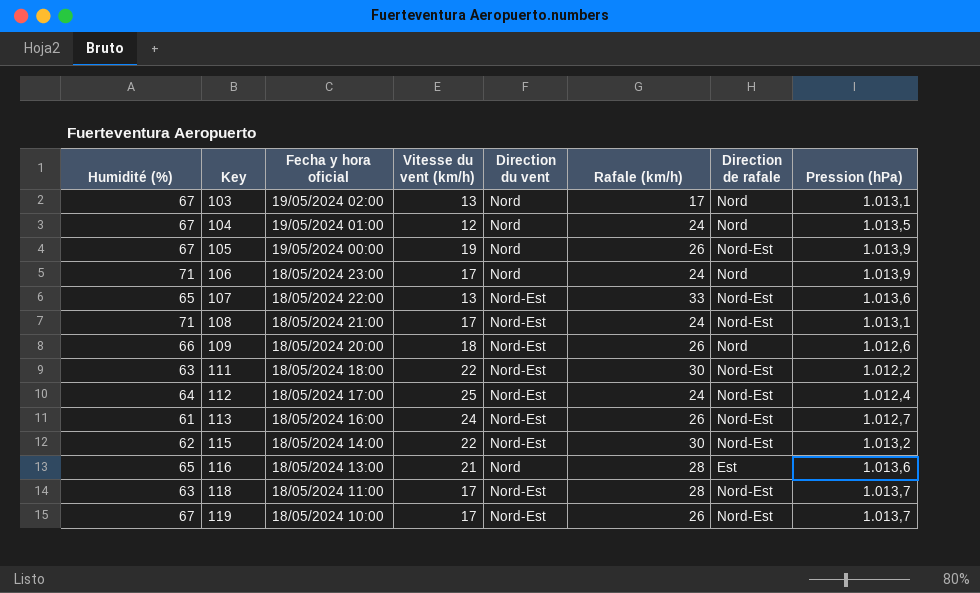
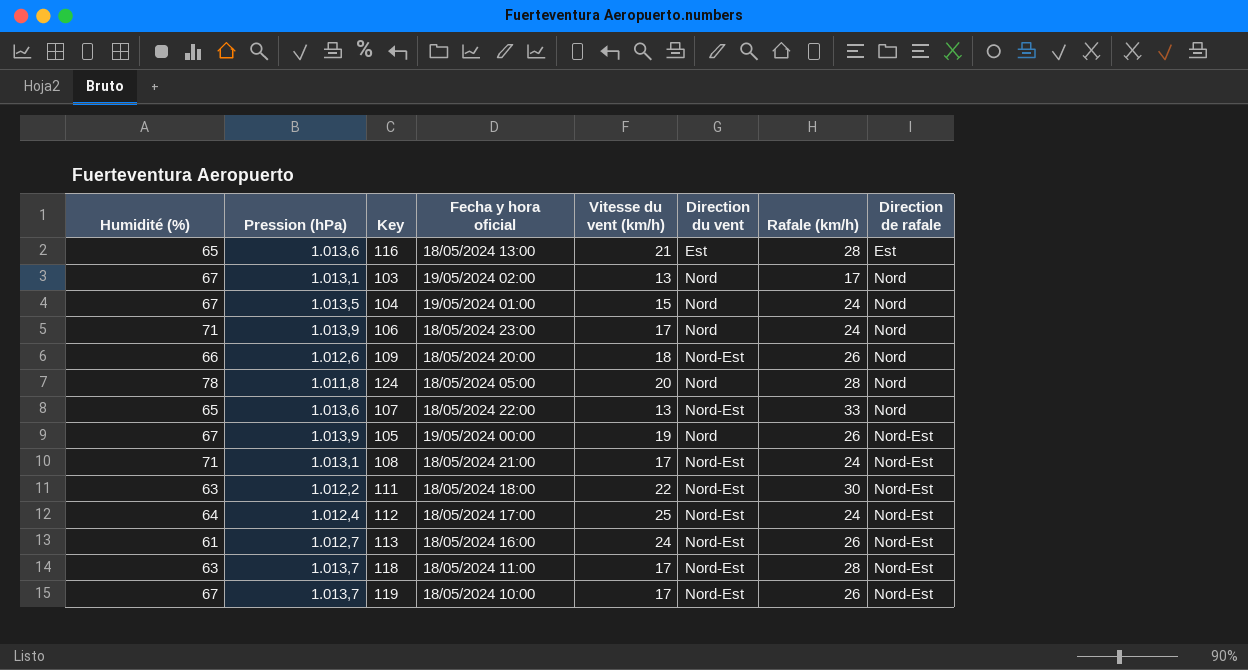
row order: Key ascending -> Direction de rafale ascending
column Pression (hPa) | position: 8 -> 2
row 115: 62 | 18/05/2024 14:00 | 22 | Nord-Est | 30 | Nord-Est | 1.013,2 -> none
116 | Direction du vent: Nord -> Est
104 | Vitesse du vent (km/h): 12 -> 15
row 124: none -> 78 | 1.011,8 | 18/05/2024 05:00 | 20 | Nord | 28 | Nord
107 | Direction de rafale: Nord-Est -> Nord

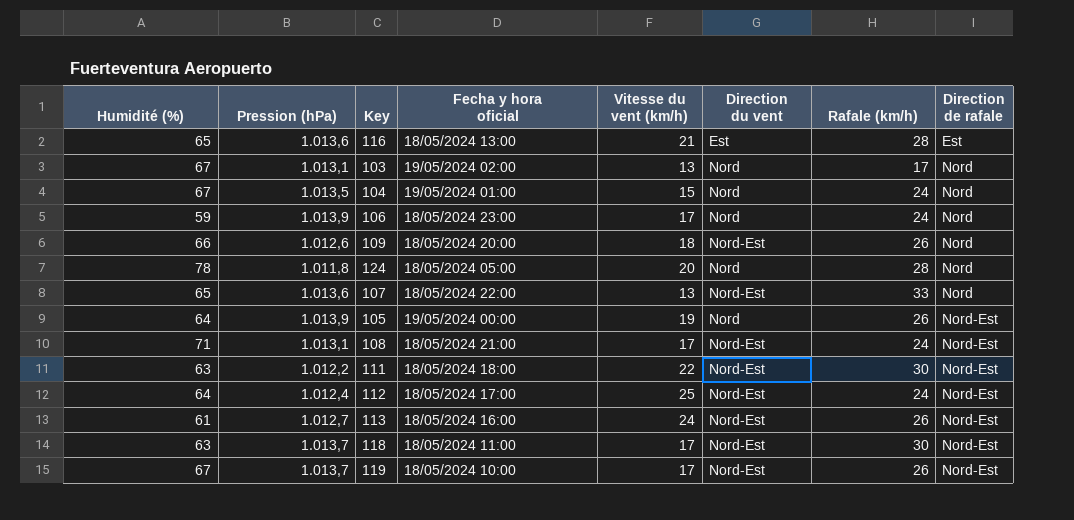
106 | Humidité (%): 71 -> 59
105 | Humidité (%): 67 -> 64
118 | Rafale (km/h): 28 -> 30

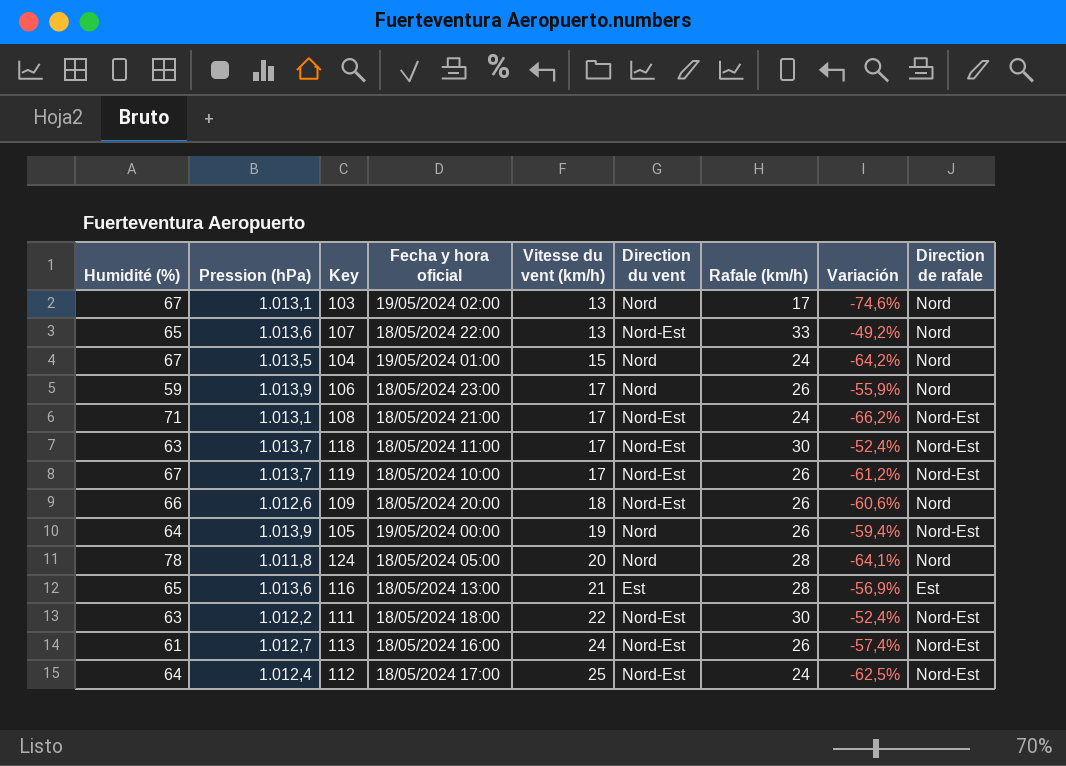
row order: Direction de rafale ascending -> Vitesse du vent (km/h) ascending
column Variación | formula: none -> ([Rafale (km/h)] - [Humidité (%)]) / [Humidité (%)]
106 | Rafale (km/h): 24 -> 26

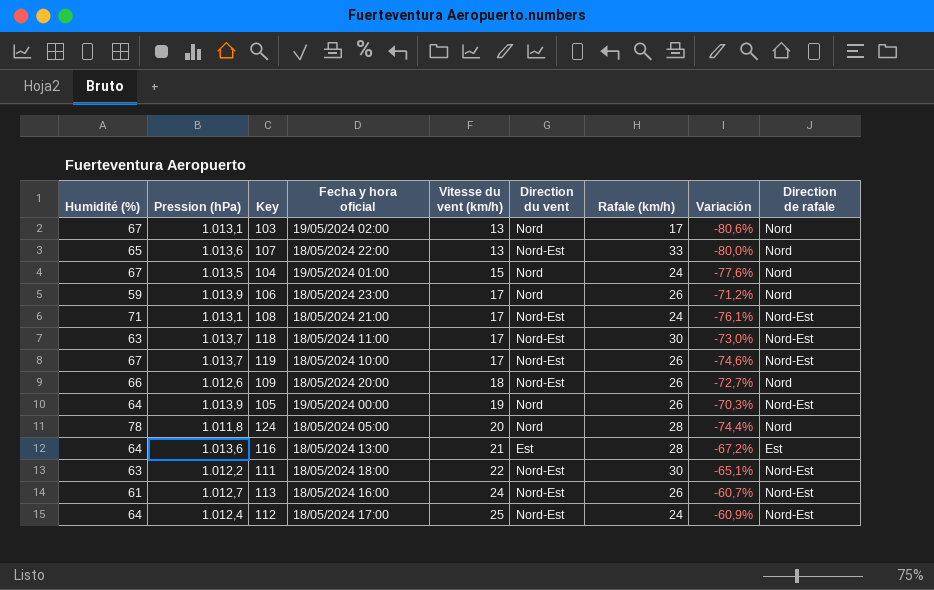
column Variación | formula: ([Rafale (km/h)] - [Humidité (%)]) / [Humidité (%)] -> ([Vitesse du vent (km/h)] - [Humidité (%)]) / [Humidité (%)]
116 | Humidité (%): 65 -> 64

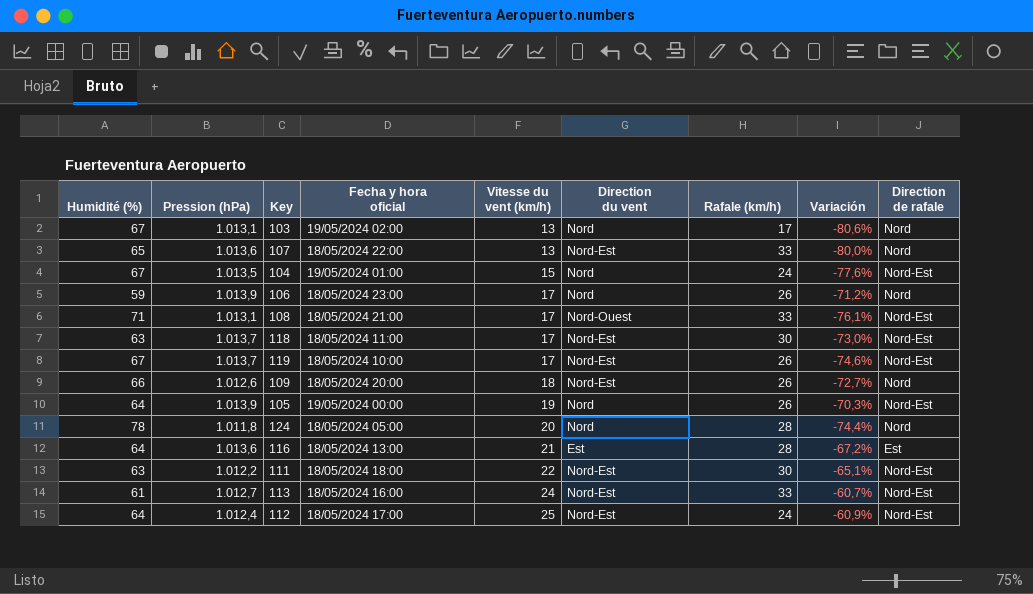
104 | Direction de rafale: Nord -> Nord-Est
108 | Direction du vent: Nord-Est -> Nord-Ouest
108 | Rafale (km/h): 24 -> 33
113 | Rafale (km/h): 26 -> 33

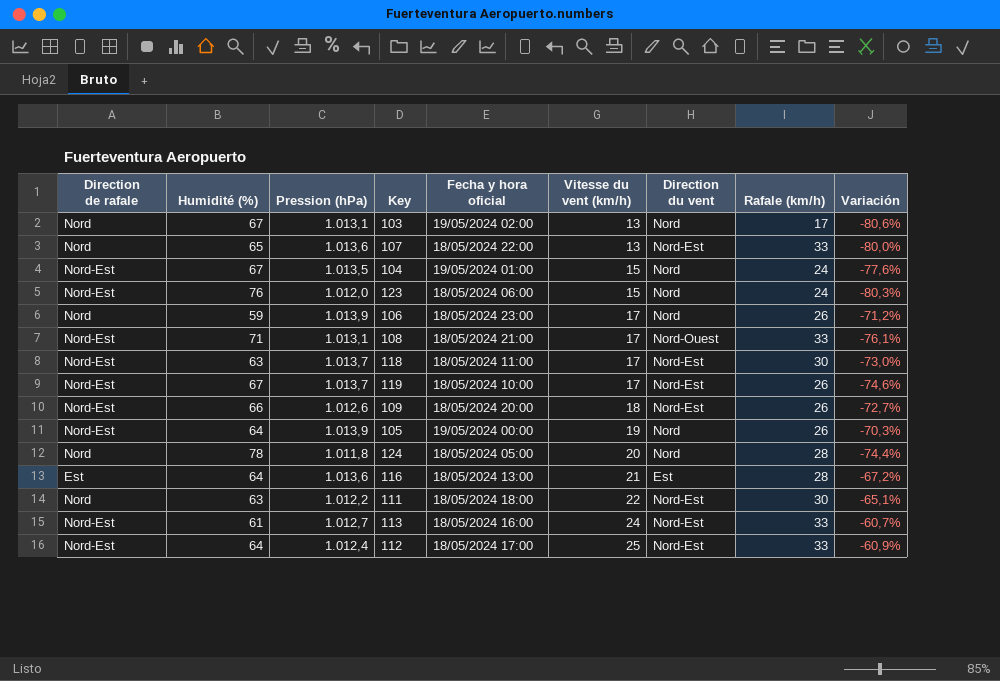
column Direction de rafale | position: 9 -> 1
row 123: none -> Nord-Est | 76 | 1.012,0 | 18/05/2024 06:00 | 15 | Nord | 24 | -80,3%
109 | Direction de rafale: Nord -> Nord-Est
111 | Direction de rafale: Nord-Est -> Nord
112 | Rafale (km/h): 24 -> 33

